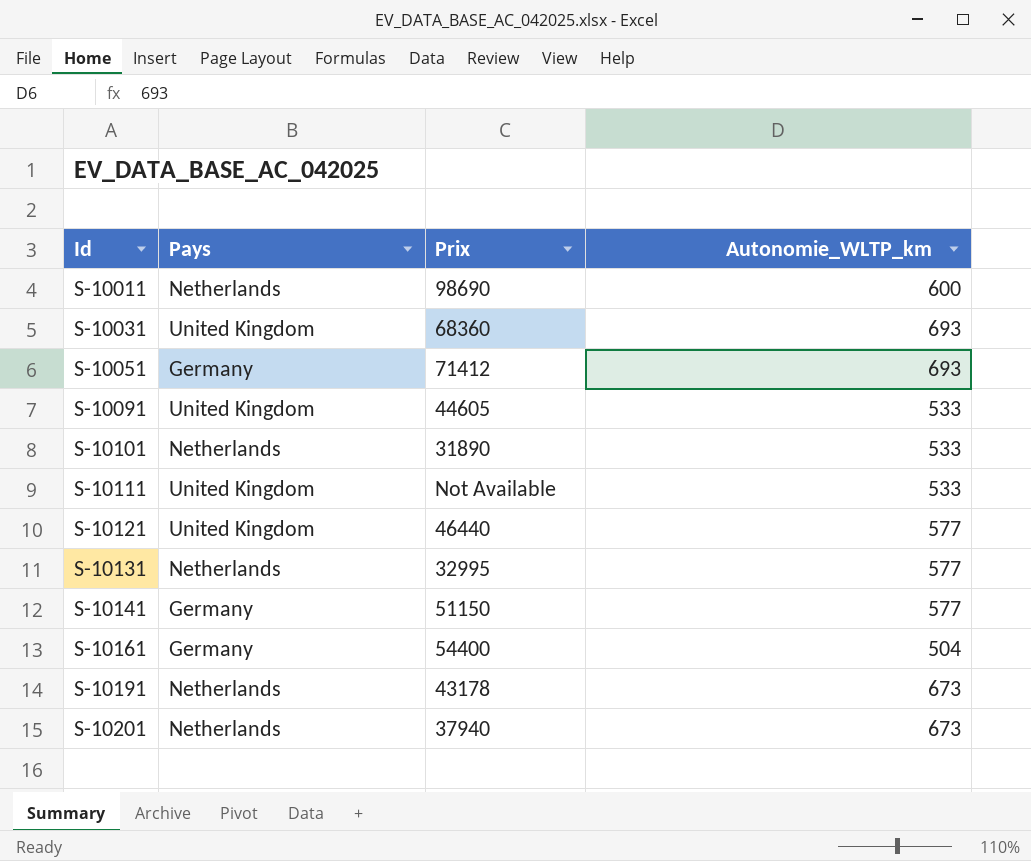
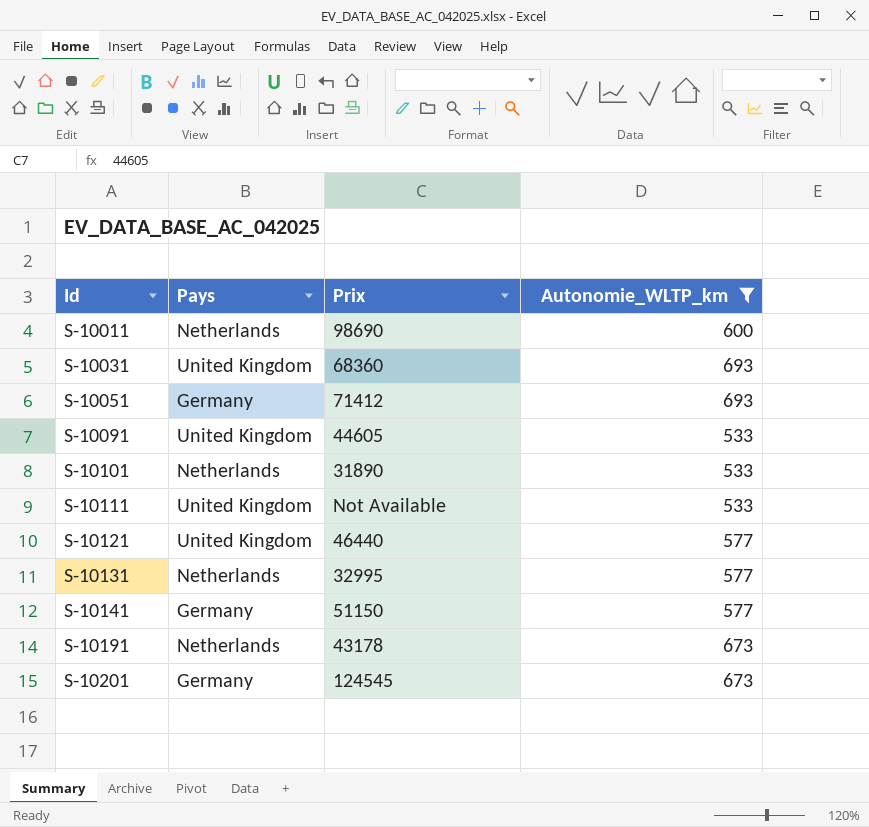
filter: none -> Autonomie_WLTP_km != 504
S-10201 | Pays: Netherlands -> Germany
S-10201 | Prix: 37940 -> 124545

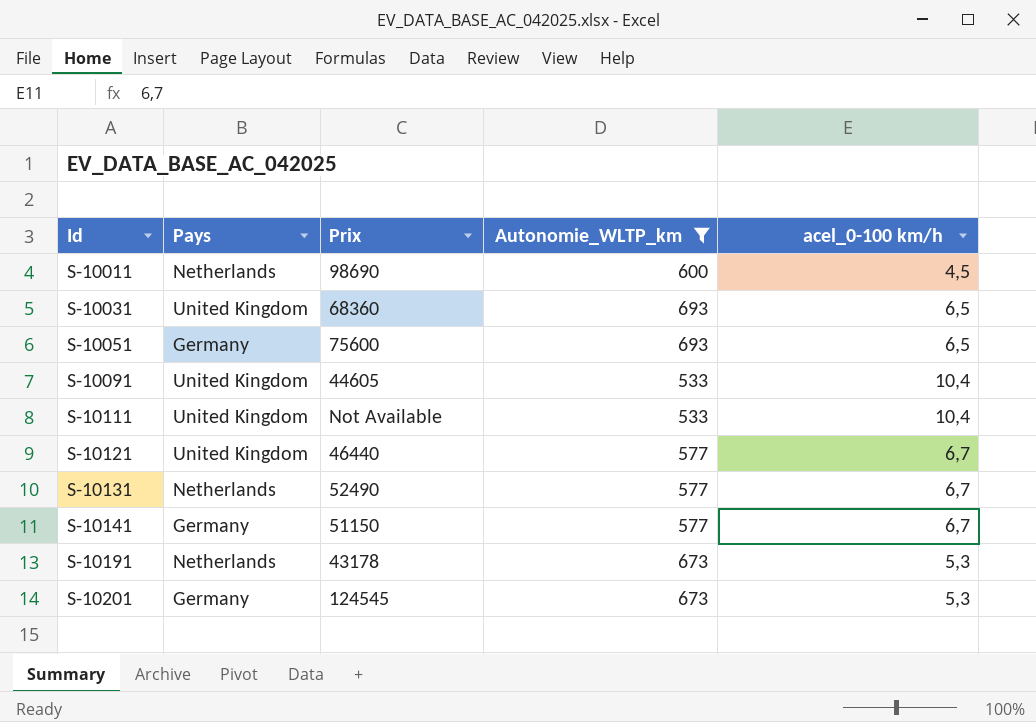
column acel_0-100 km/h | position: none -> 5
row S-10101: Netherlands | 31890 | 533 -> none
S-10051 | Prix: 71412 -> 75600
S-10131 | Prix: 32995 -> 52490

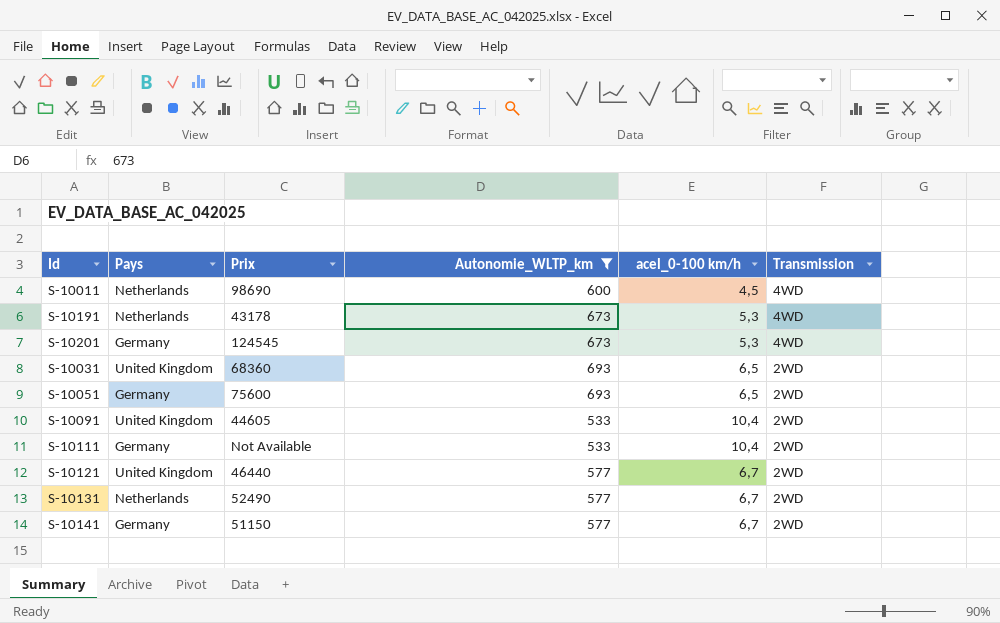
row order: Id ascending -> Transmission descending
column Transmission | position: none -> 6
S-10111 | Pays: United Kingdom -> Germany

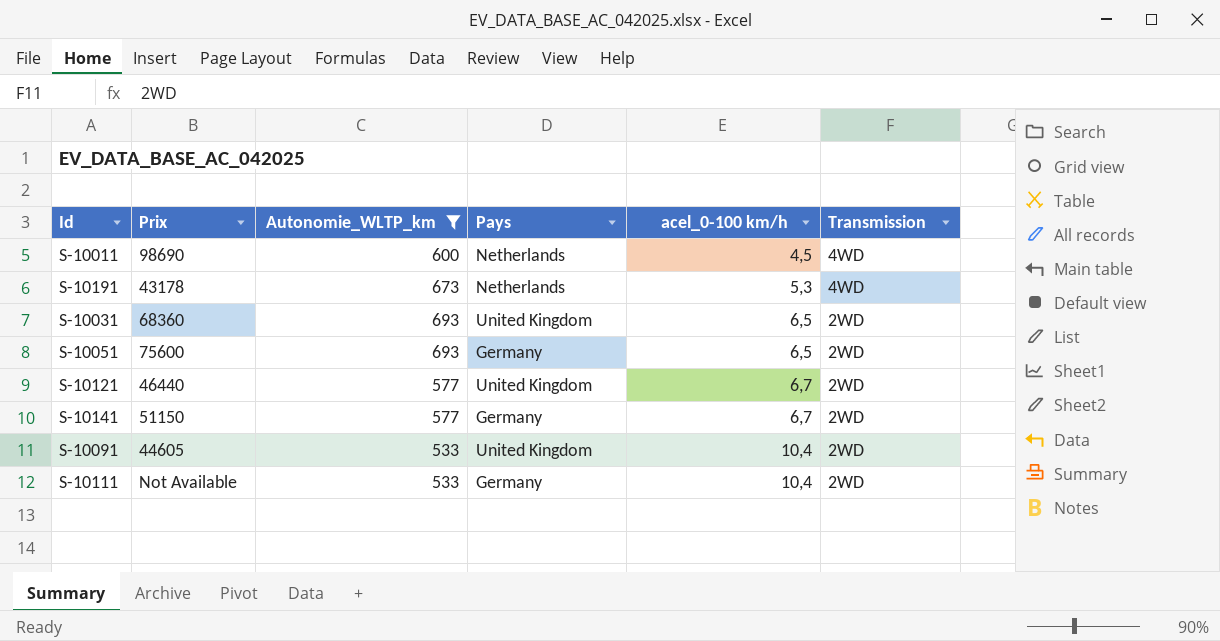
row order: Transmission descending -> acel_0-100 km/h ascending
column Pays | position: 2 -> 4
row S-10201: Germany | 124545 | 673 | 5,3 | 4WD -> none
row S-10131: Netherlands | 52490 | 577 | 6,7 | 2WD -> none

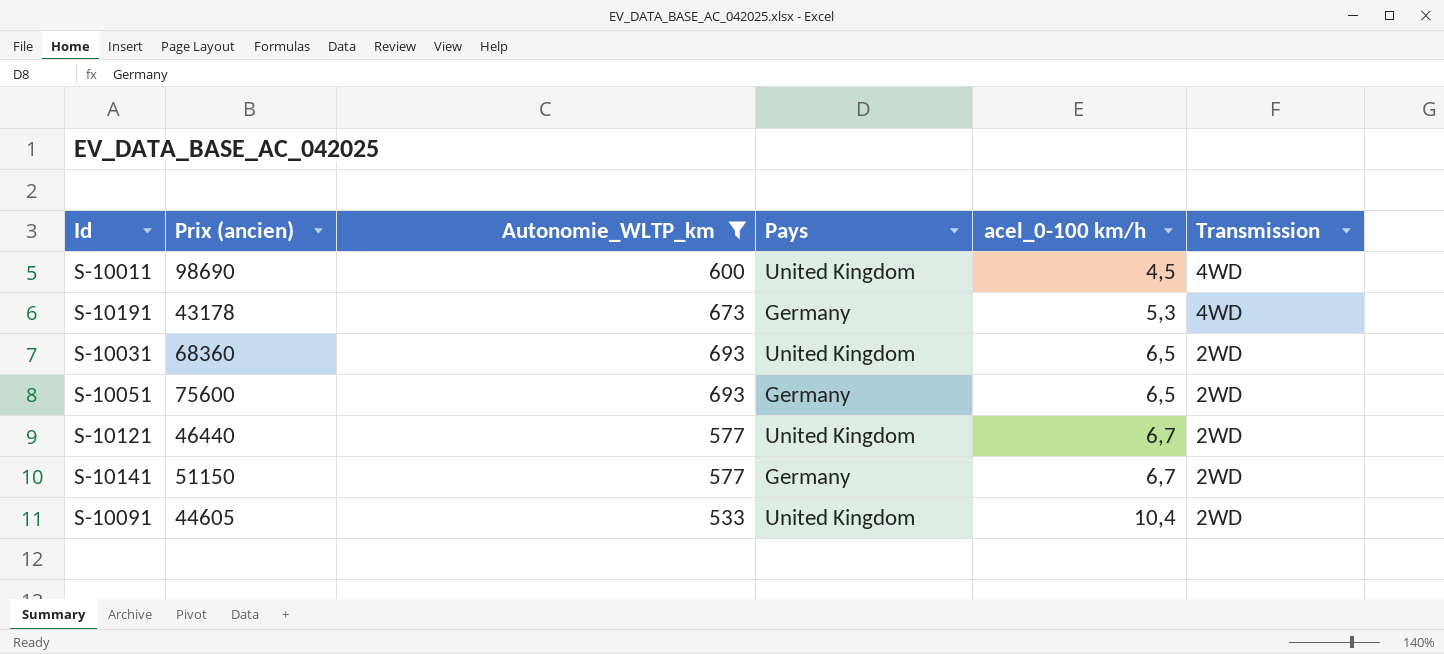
column name: Prix -> Prix (ancien)
row S-10111: Not Available | 533 | Germany | 10,4 | 2WD -> none
S-10011 | Pays: Netherlands -> United Kingdom
S-10191 | Pays: Netherlands -> Germany

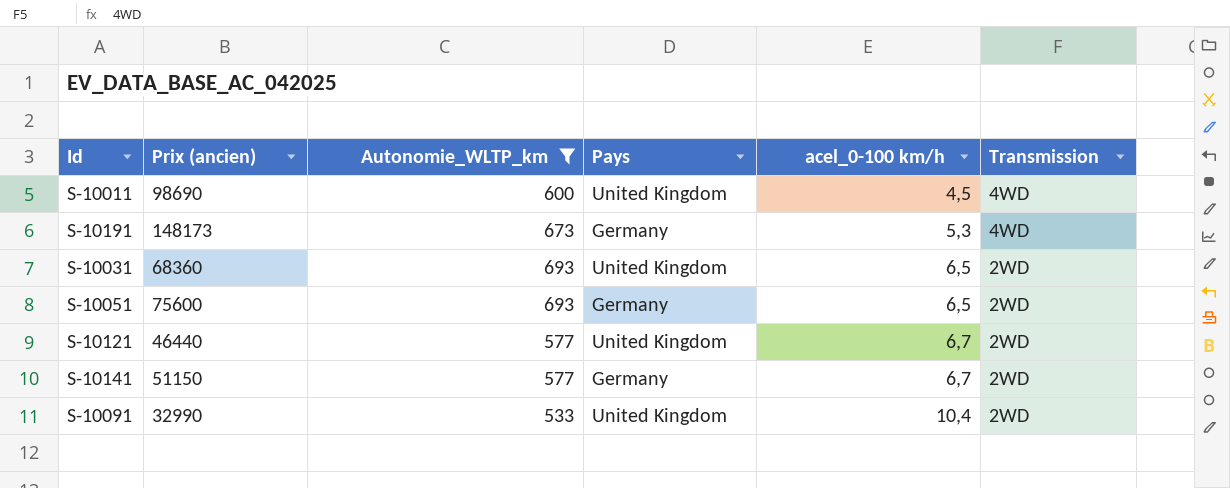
S-10191 | Prix (ancien): 43178 -> 148173
S-10091 | Prix (ancien): 44605 -> 32990

